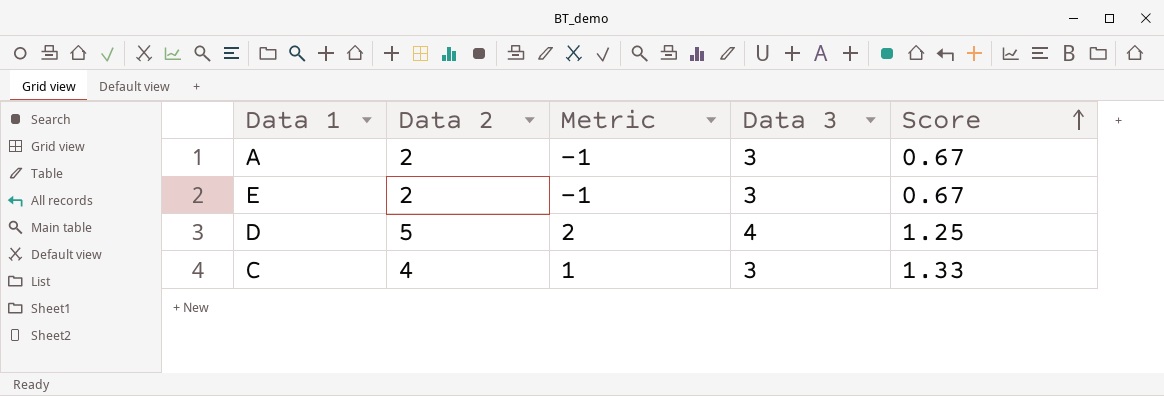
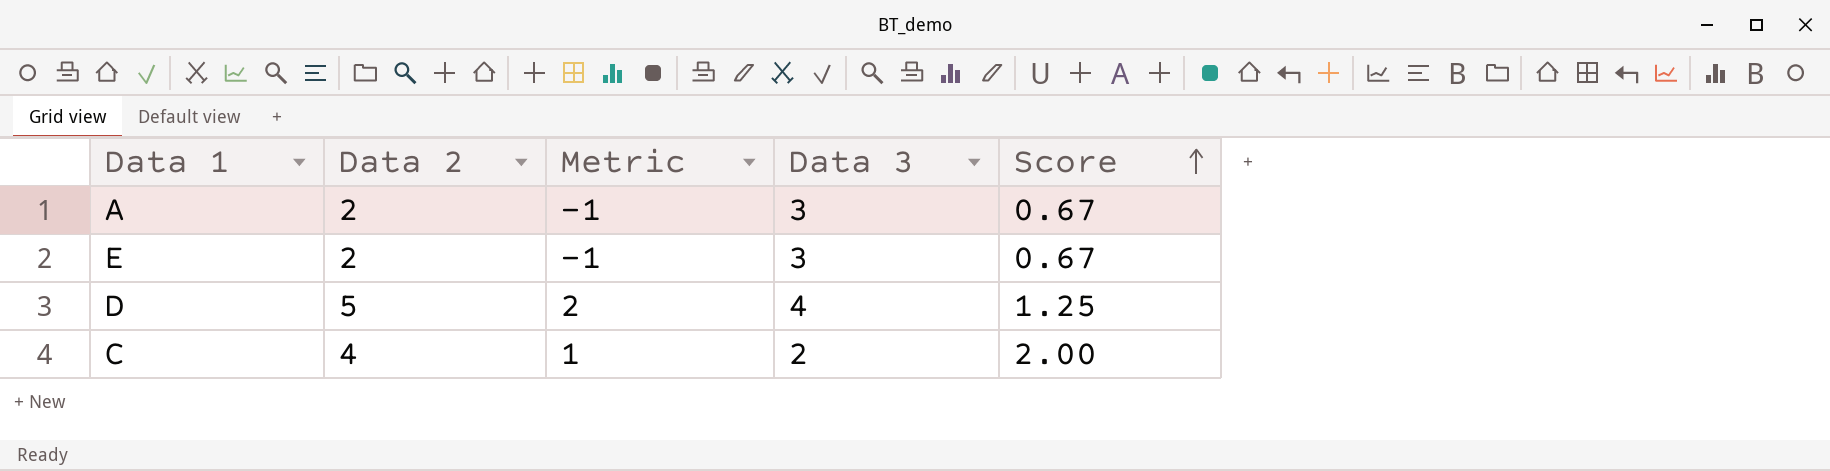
C | Data 3: 3 -> 2
C | Score: 1.33 -> 2.00

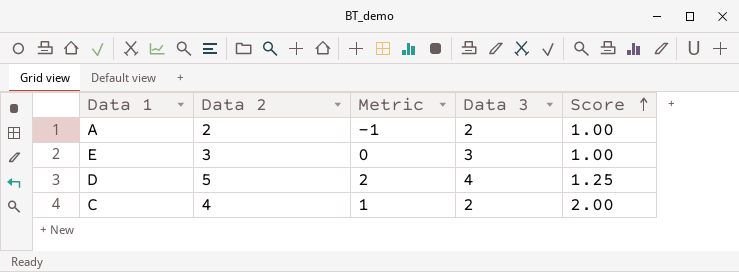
A | Data 3: 3 -> 2
A | Score: 0.67 -> 1.00
E | Data 2: 2 -> 3
E | Metric: -1 -> 0
E | Score: 0.67 -> 1.00

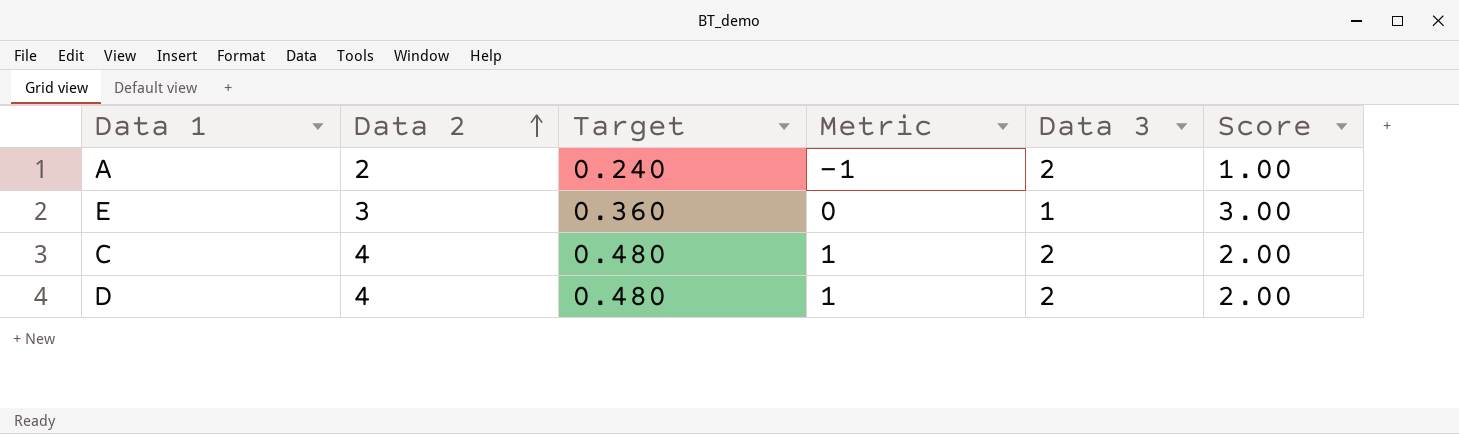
row order: Score ascending -> Data 2 ascending
column Target | formula: none -> [Data 2] * 0.12
E | Data 3: 3 -> 1
E | Score: 1.00 -> 3.00
D | Data 2: 5 -> 4
D | Metric: 2 -> 1
D | Data 3: 4 -> 2
D | Score: 1.25 -> 2.00

